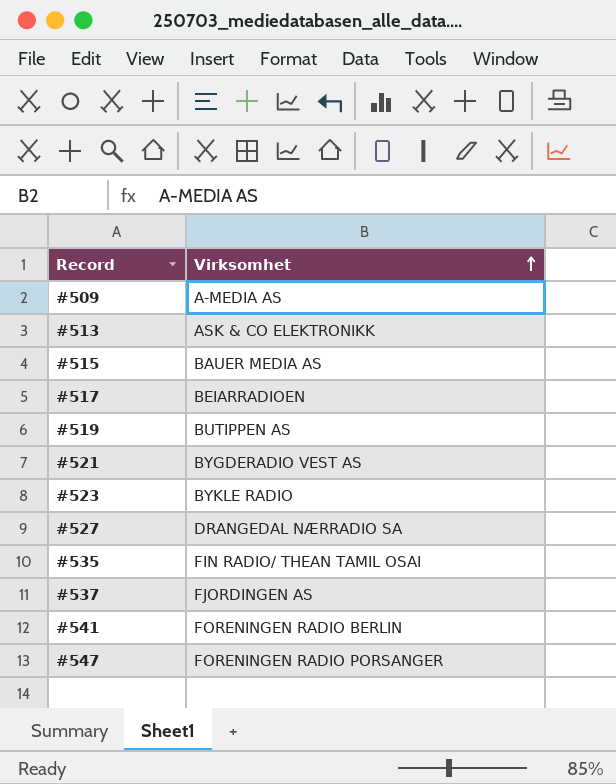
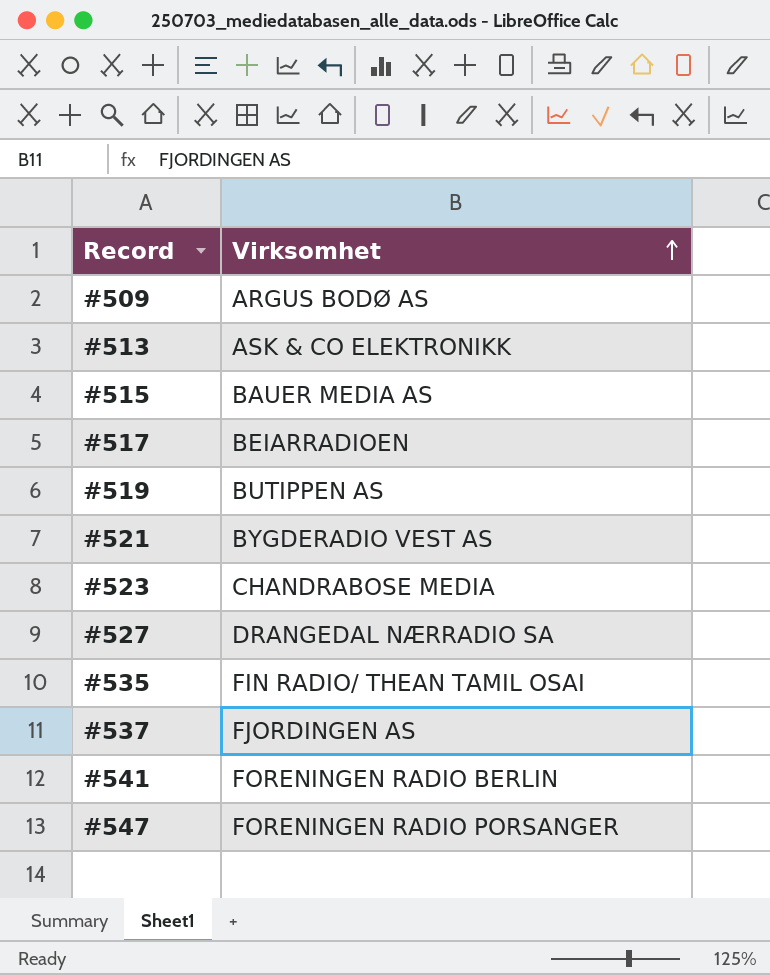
#509 | Virksomhet: A-MEDIA AS -> ARGUS BODØ AS
#523 | Virksomhet: BYKLE RADIO -> CHANDRABOSE MEDIA

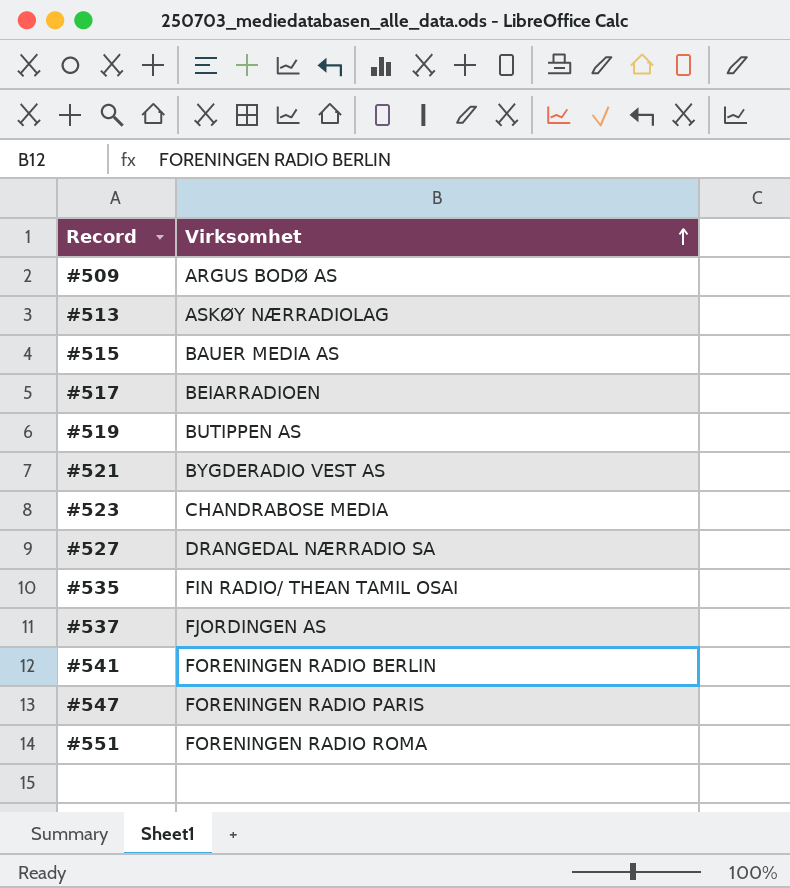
#513 | Virksomhet: ASK & CO ELEKTRONIKK -> ASKØY NÆRRADIOLAG
#547 | Virksomhet: FORENINGEN RADIO PORSANGER -> FORENINGEN RADIO PARIS
row #551: none -> FORENINGEN RADIO ROMA

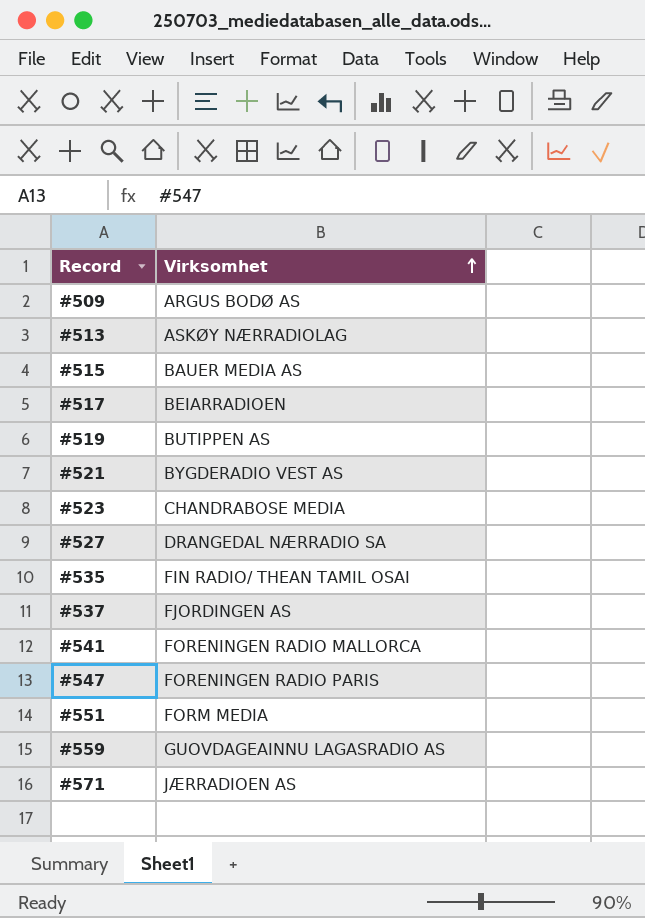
#541 | Virksomhet: FORENINGEN RADIO BERLIN -> FORENINGEN RADIO MALLORCA
#551 | Virksomhet: FORENINGEN RADIO ROMA -> FORM MEDIA
row #559: none -> GUOVDAGEAINNU LAGASRADIO AS
row #571: none -> JÆRRADIOEN AS

